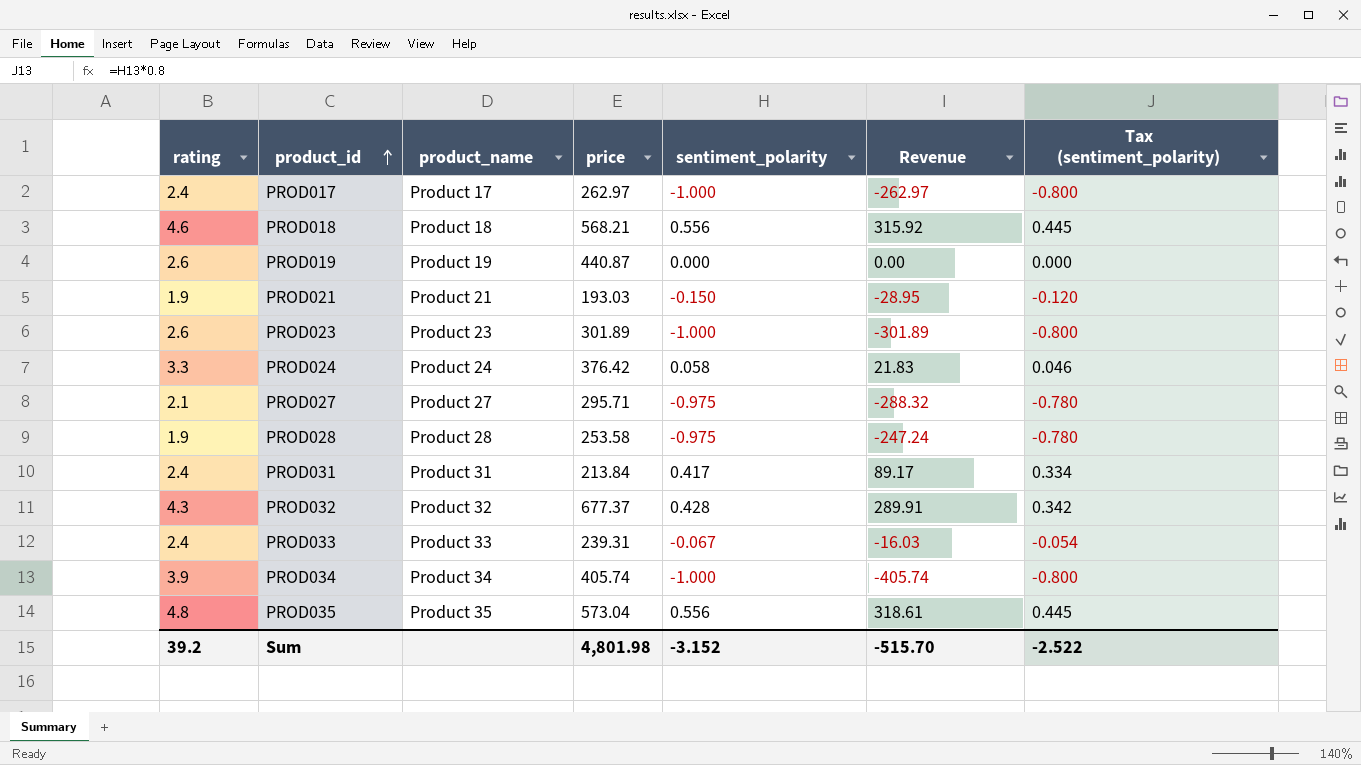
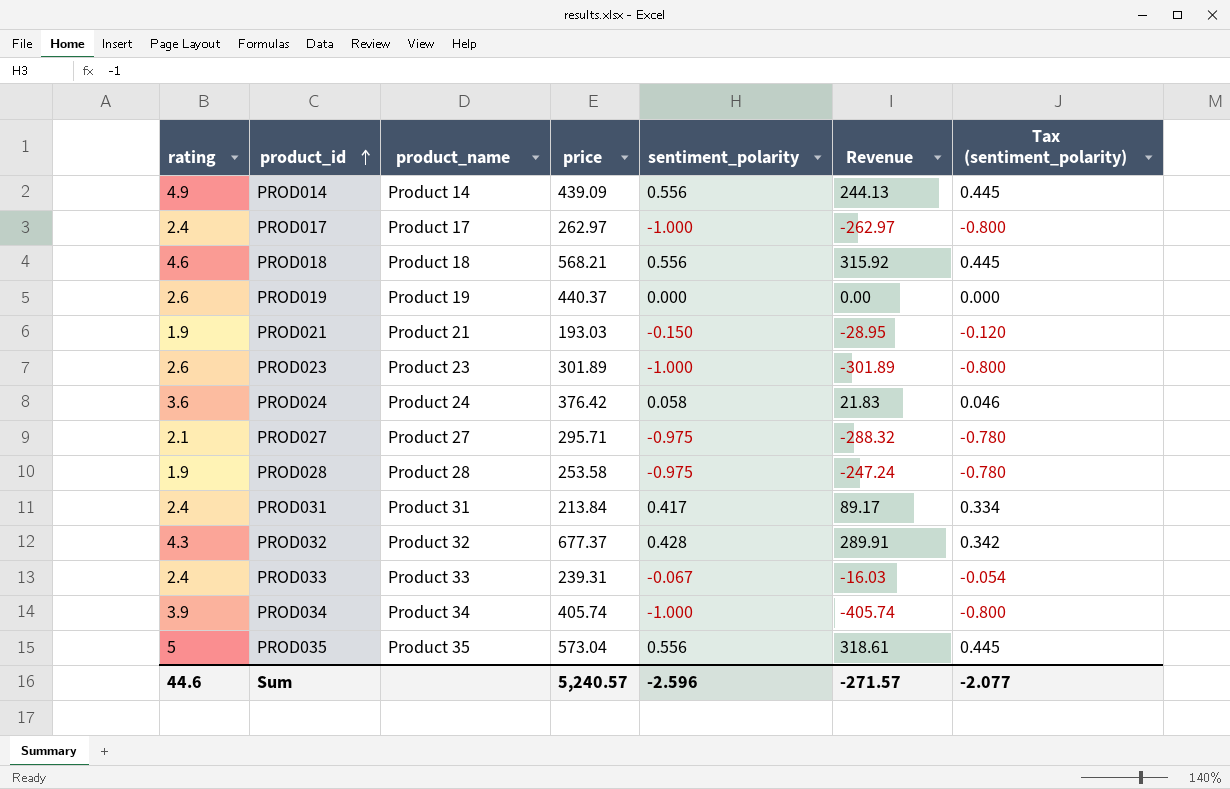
row PROD014: none -> 4.9 | Product 14 | 439.09 | 0.556 | 244.13 | 0.445
PROD019 | price: 440.87 -> 440.37
PROD024 | rating: 3.3 -> 3.6
PROD035 | rating: 4.8 -> 5
Sum | rating: 39.2 -> 44.6
Sum | price: 4,801.98 -> 5,240.57
Sum | sentiment_polarity: -3.152 -> -2.596
Sum | Revenue: -515.70 -> -271.57
Sum | Tax (sentiment_polarity): -2.522 -> -2.077

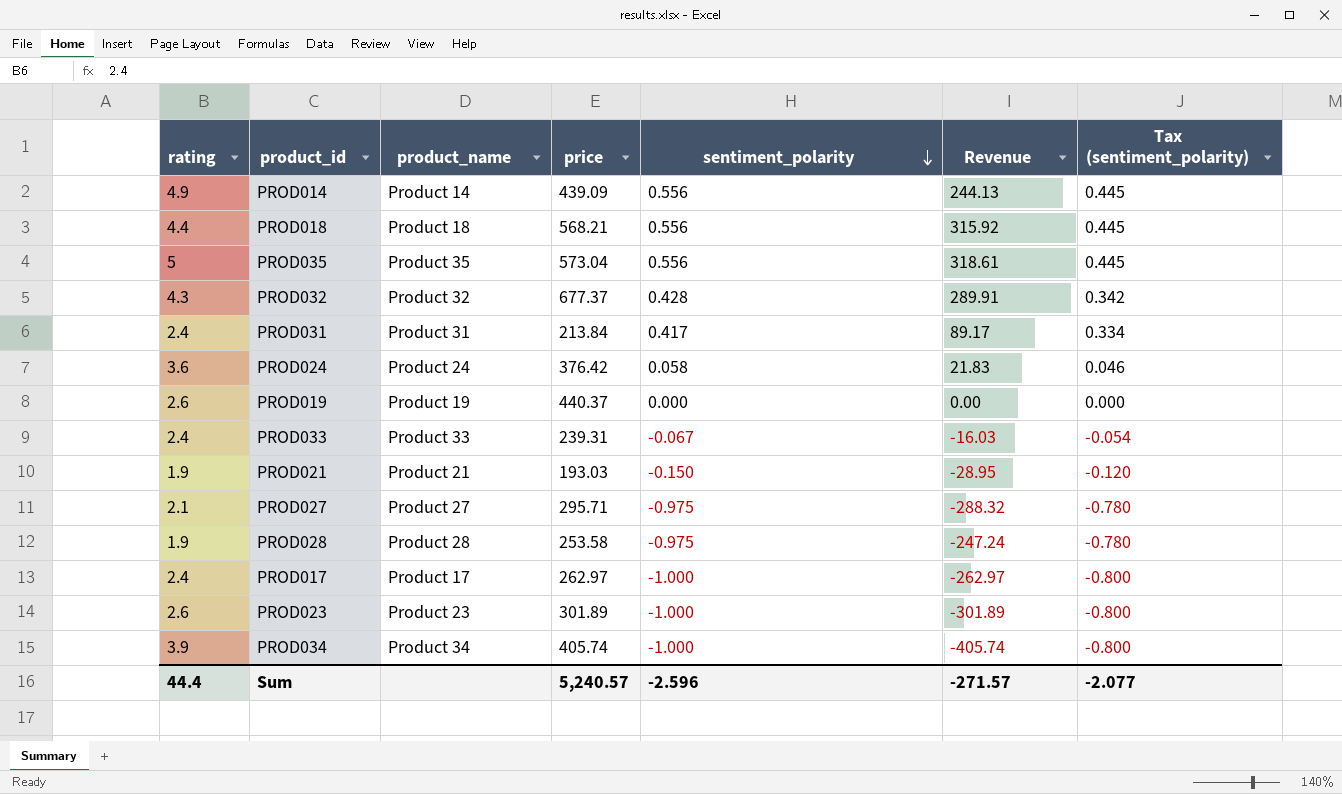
row order: product_id ascending -> sentiment_polarity descending
PROD018 | rating: 4.6 -> 4.4
Sum | rating: 44.6 -> 44.4

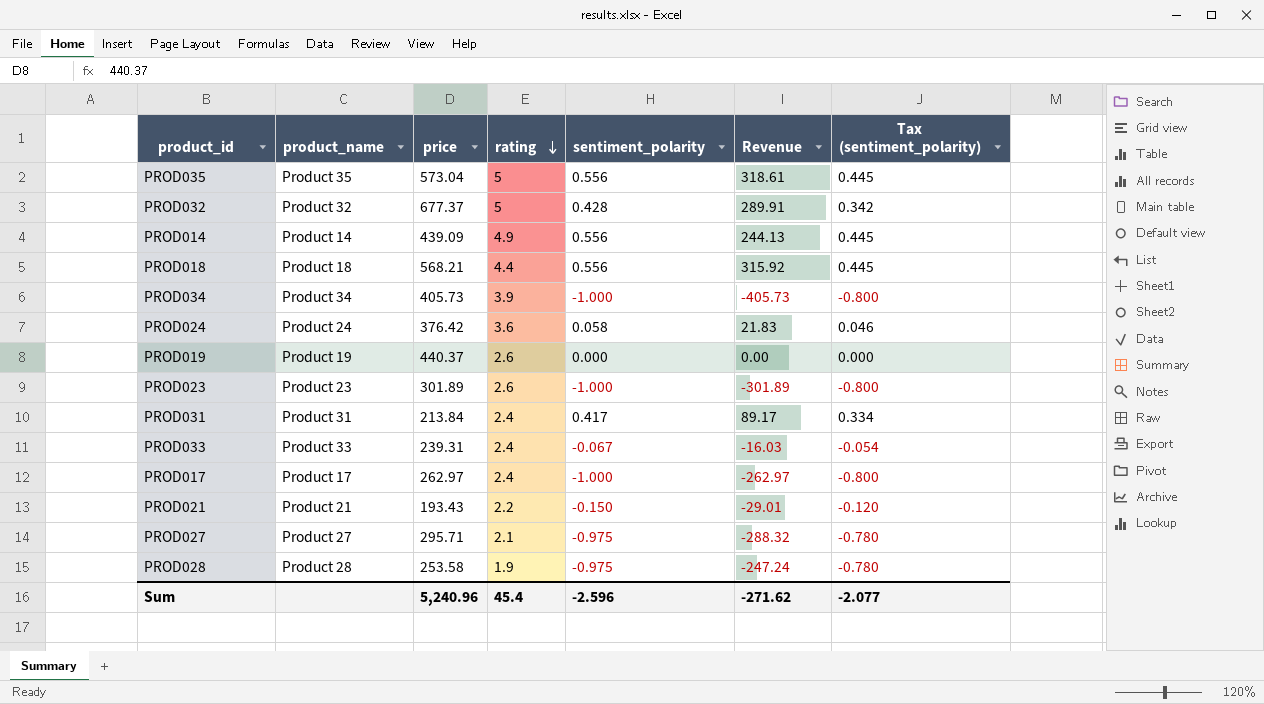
row order: sentiment_polarity descending -> rating descending
column rating | position: 1 -> 4
PROD032 | rating: 4.3 -> 5
PROD034 | price: 405.74 -> 405.73
PROD034 | Revenue: -405.74 -> -405.73
PROD021 | price: 193.03 -> 193.43
PROD021 | rating: 1.9 -> 2.2
PROD021 | Revenue: -28.95 -> -29.01
Sum | price: 5,240.57 -> 5,240.96
Sum | rating: 44.4 -> 45.4
Sum | Revenue: -271.57 -> -271.62

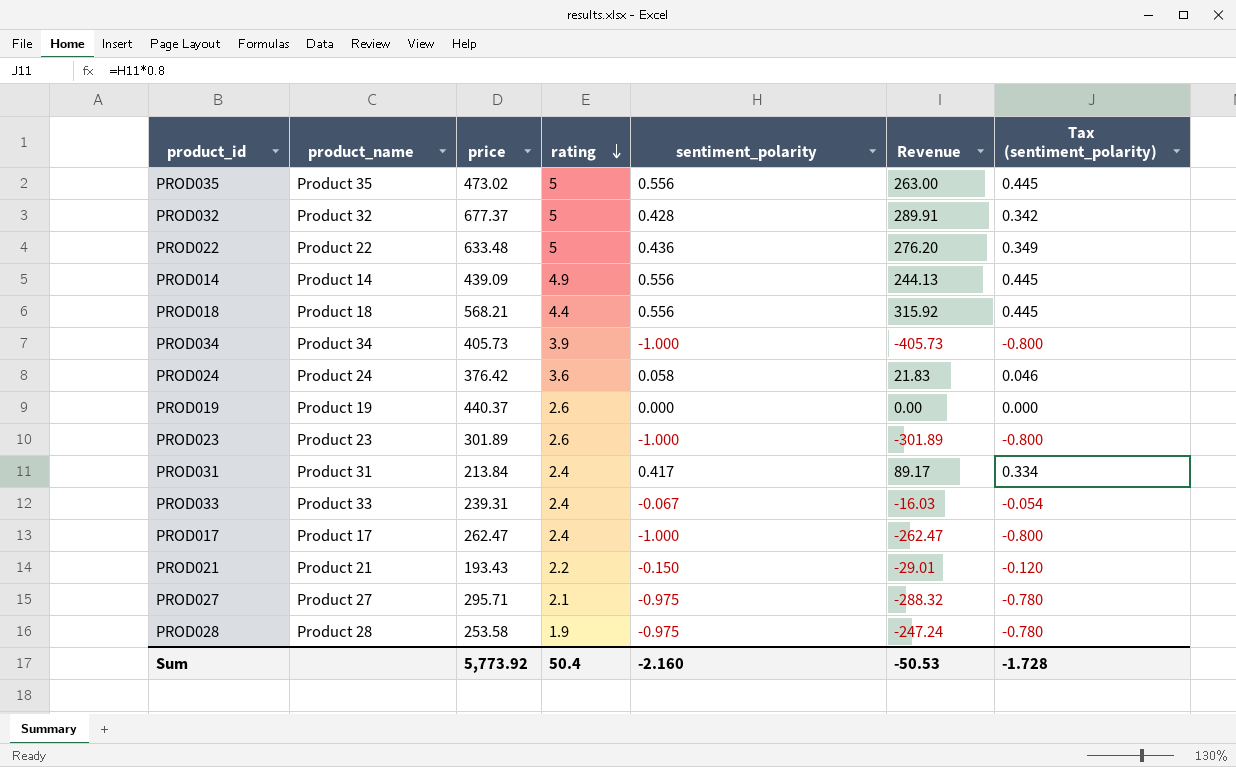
PROD035 | price: 573.04 -> 473.02
PROD035 | Revenue: 318.61 -> 263.00
row PROD022: none -> Product 22 | 633.48 | 5 | 0.436 | 276.20 | 0.349
PROD017 | price: 262.97 -> 262.47
PROD017 | Revenue: -262.97 -> -262.47
Sum | price: 5,240.96 -> 5,773.92
Sum | rating: 45.4 -> 50.4
Sum | sentiment_polarity: -2.596 -> -2.160
Sum | Revenue: -271.62 -> -50.53
Sum | Tax (sentiment_polarity): -2.077 -> -1.728

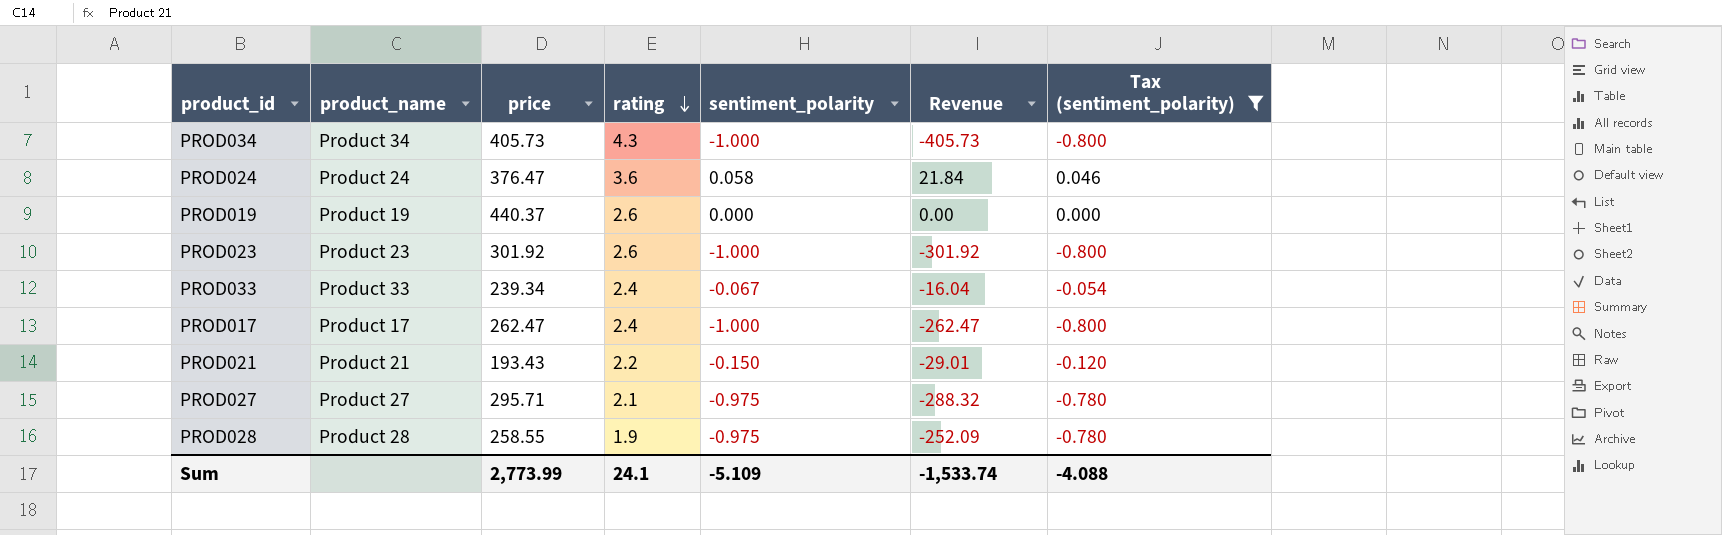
filter: none -> Tax (sentiment_polarity) <= 0.046
PROD034 | rating: 3.9 -> 4.3
PROD024 | price: 376.42 -> 376.47
PROD024 | Revenue: 21.83 -> 21.84
PROD023 | price: 301.89 -> 301.92
PROD023 | Revenue: -301.89 -> -301.92
PROD033 | price: 239.31 -> 239.34
PROD033 | Revenue: -16.03 -> -16.04
PROD028 | price: 253.58 -> 258.55
PROD028 | Revenue: -247.24 -> -252.09
Sum | price: 5,773.92 -> 2,773.99
Sum | rating: 50.4 -> 24.1
Sum | sentiment_polarity: -2.160 -> -5.109
Sum | Revenue: -50.53 -> -1,533.74
Sum | Tax (sentiment_polarity): -1.728 -> -4.088

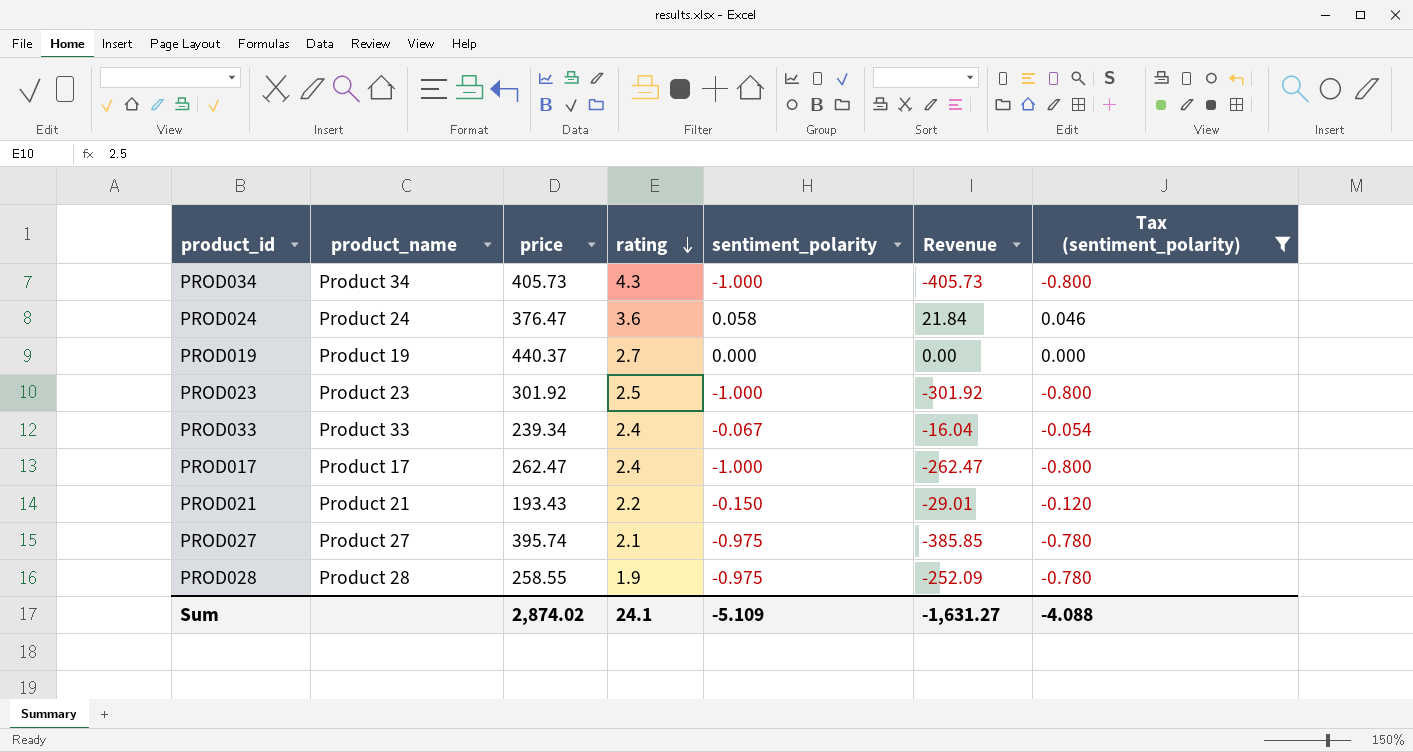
PROD019 | rating: 2.6 -> 2.7
PROD023 | rating: 2.6 -> 2.5
PROD027 | price: 295.71 -> 395.74
PROD027 | Revenue: -288.32 -> -385.85
Sum | price: 2,773.99 -> 2,874.02
Sum | Revenue: -1,533.74 -> -1,631.27

